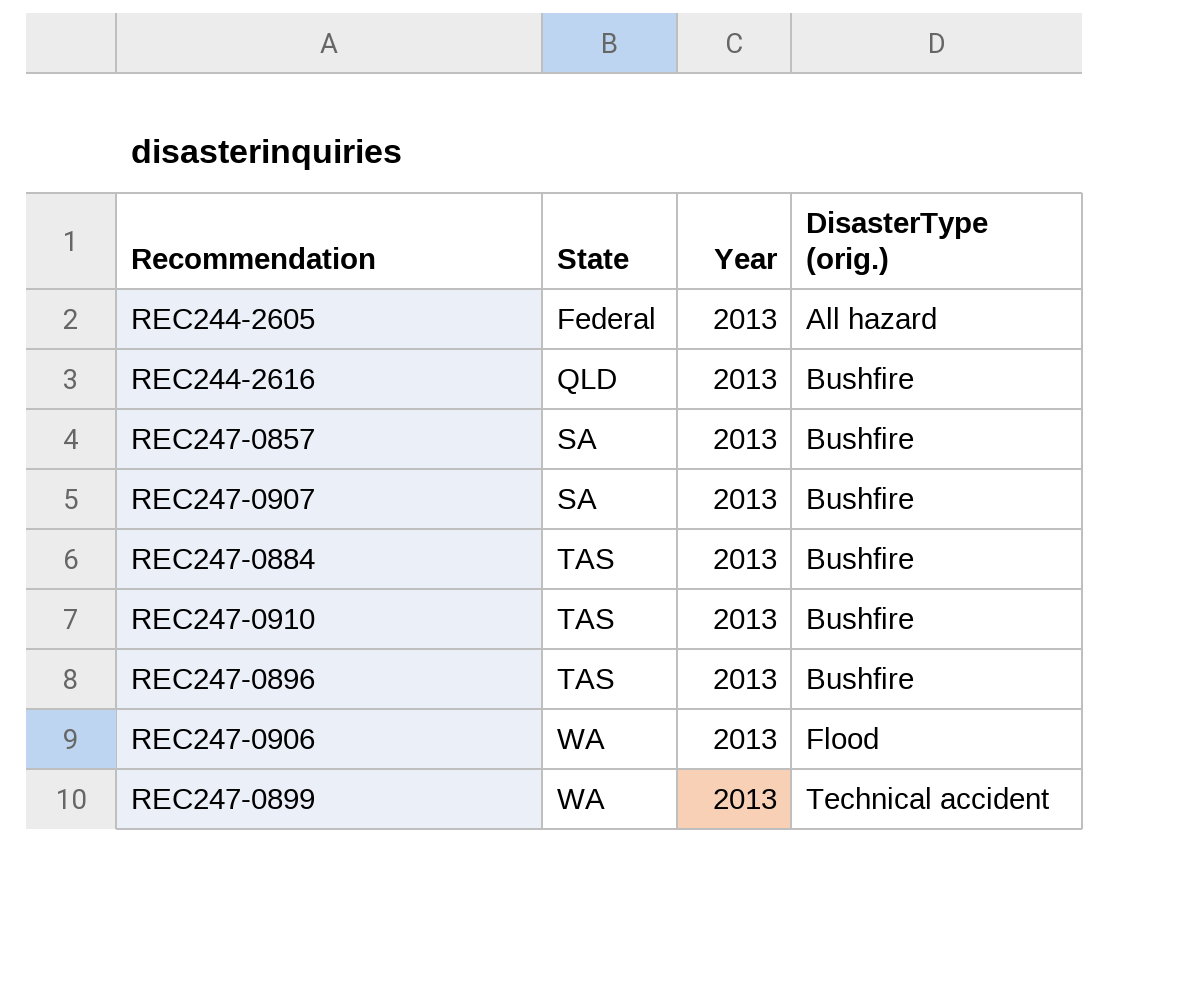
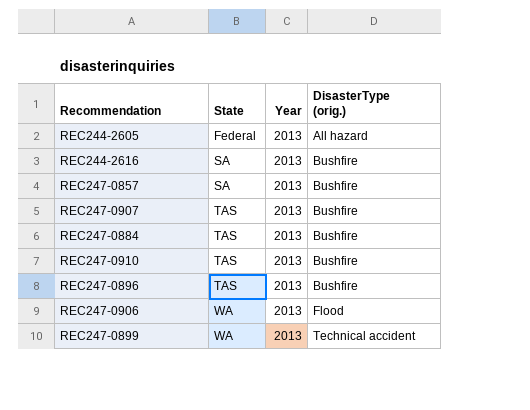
REC244-2616 | State: QLD -> SA
REC247-0907 | State: SA -> TAS

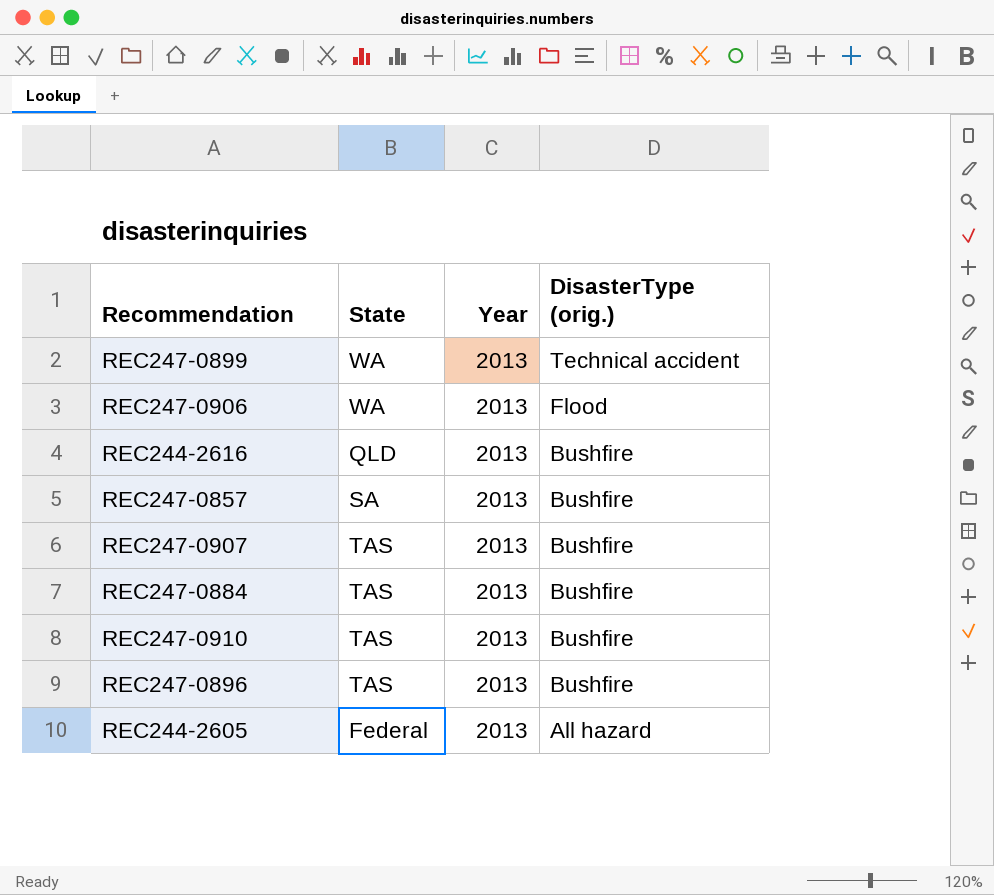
row order: State ascending -> DisasterType (orig.) descending
REC244-2616 | State: SA -> QLD

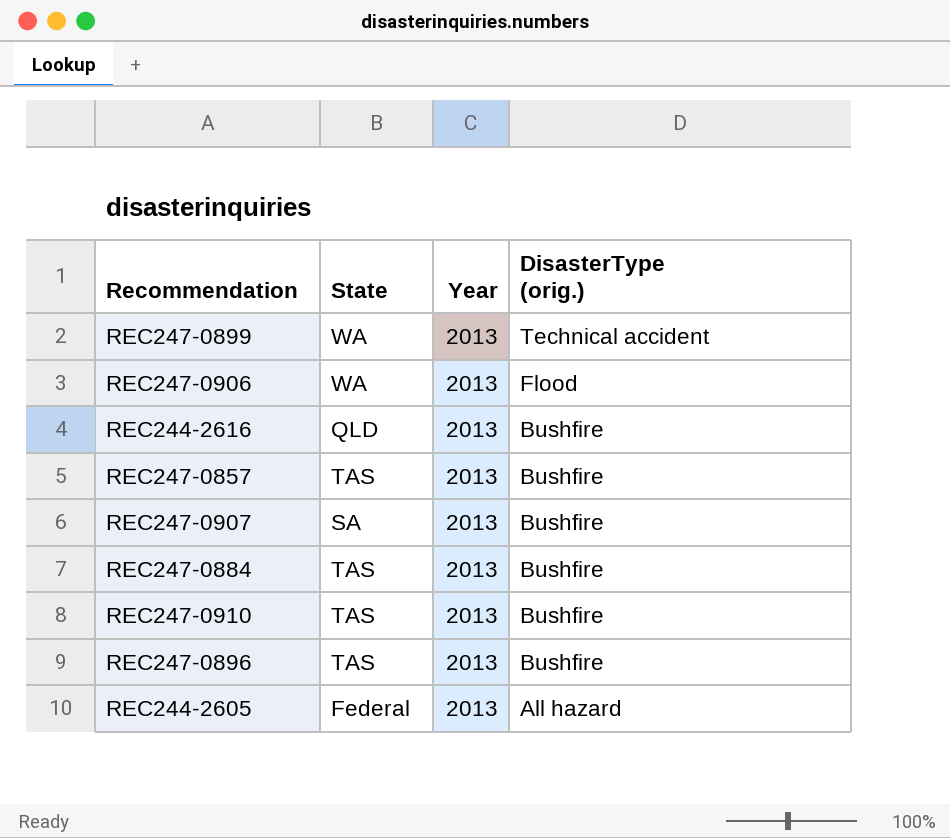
REC247-0857 | State: SA -> TAS
REC247-0907 | State: TAS -> SA

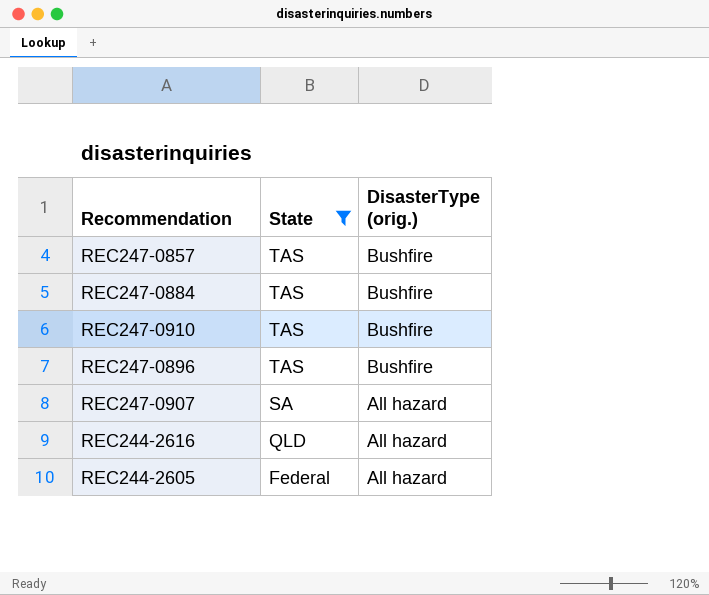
filter: none -> State != WA
row order: DisasterType (orig.) descending -> State descending
column Year | position: 3 -> none
REC247-0907 | DisasterType (orig.): Bushfire -> All hazard
REC244-2616 | DisasterType (orig.): Bushfire -> All hazard

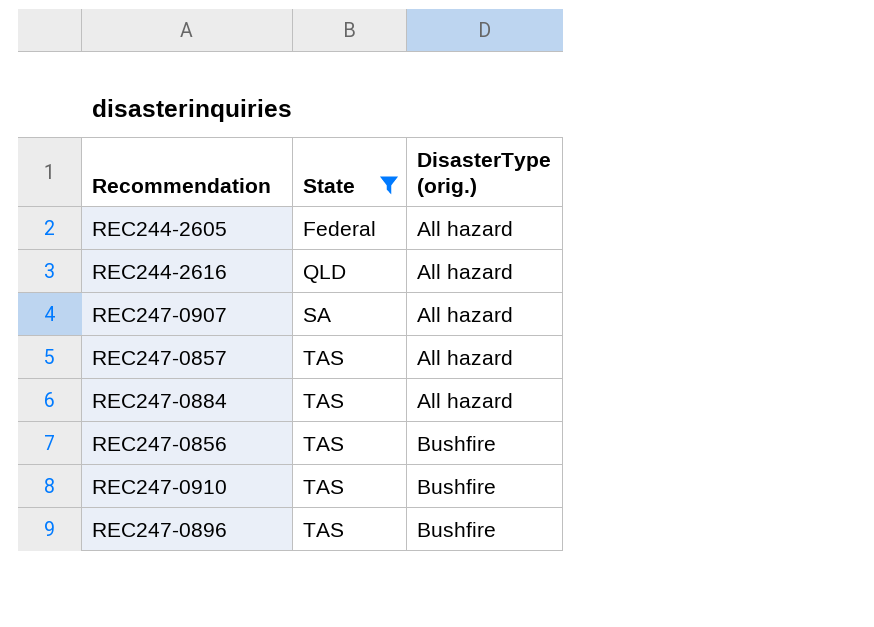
row order: State descending -> State ascending
REC247-0857 | DisasterType (orig.): Bushfire -> All hazard
REC247-0884 | DisasterType (orig.): Bushfire -> All hazard
row REC247-0856: none -> TAS | Bushfire

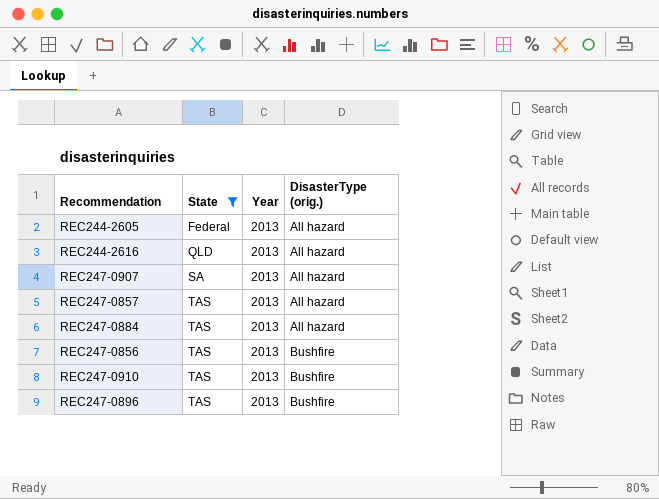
column Year | position: none -> 3

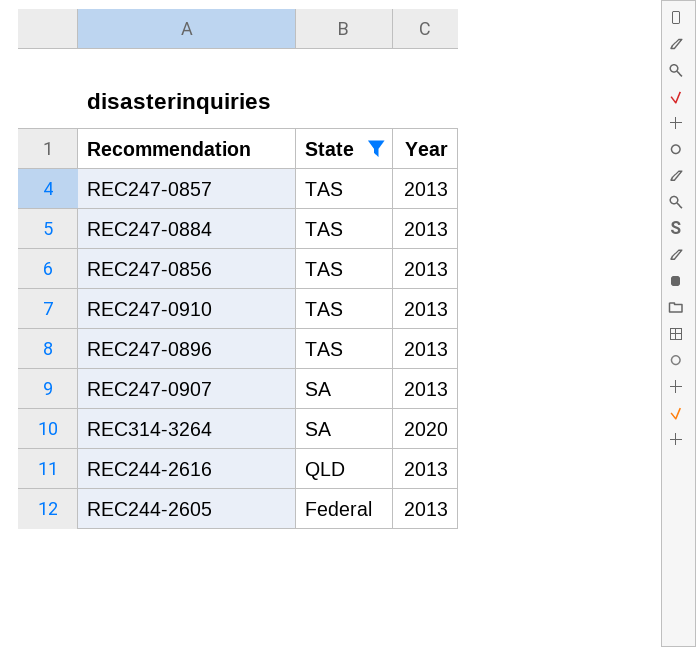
row order: State ascending -> State descending
column DisasterType (orig.) | position: 4 -> none
row REC314-3264: none -> SA | 2020

